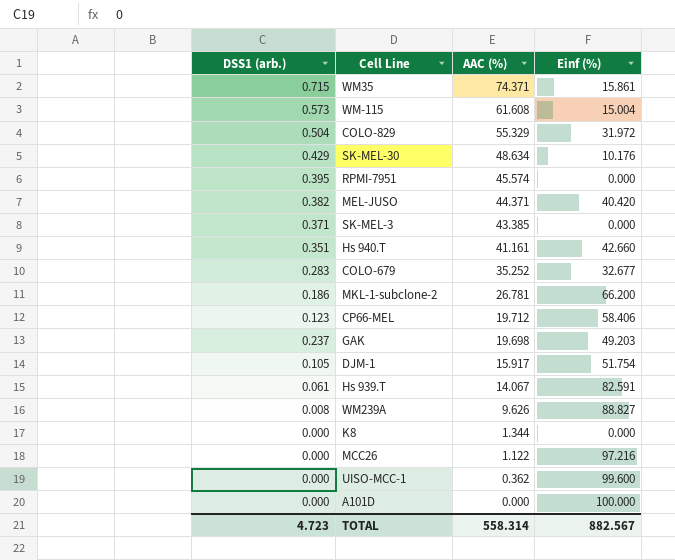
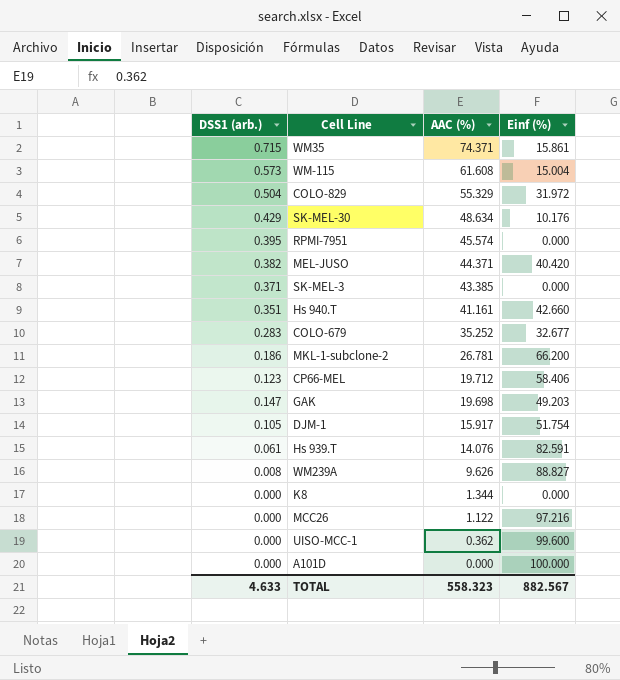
GAK | DSS1 (arb.): 0.237 -> 0.147
Hs 939.T | AAC (%): 14.067 -> 14.076
TOTAL | DSS1 (arb.): 4.723 -> 4.633
TOTAL | AAC (%): 558.314 -> 558.323

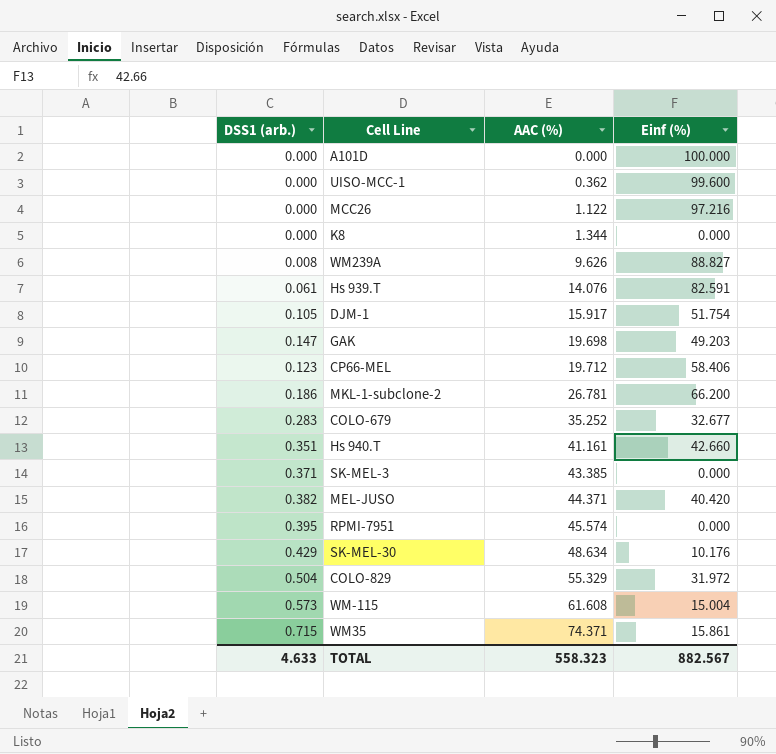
row order: AAC (%) descending -> AAC (%) ascending

